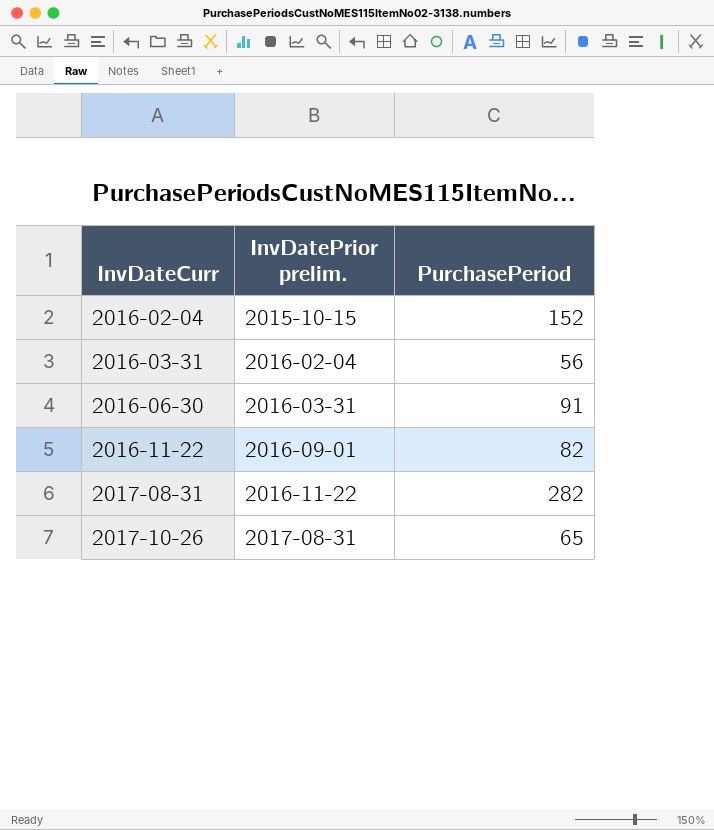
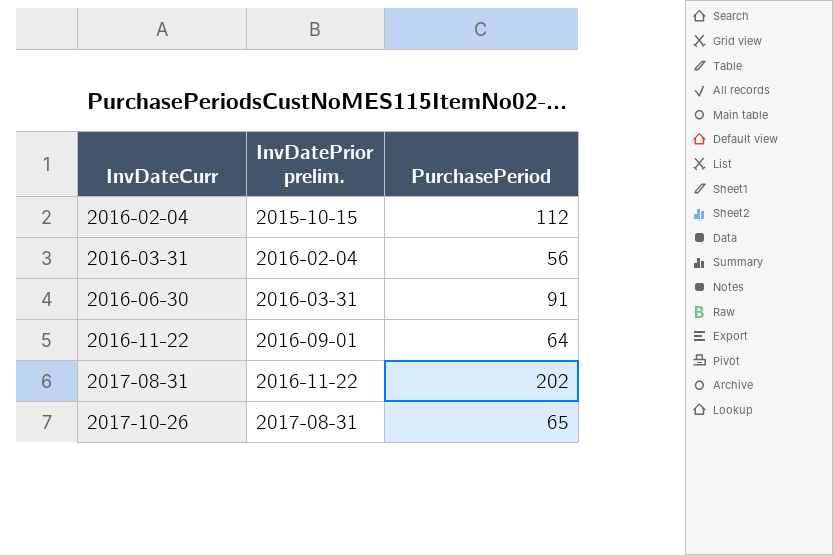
2016-02-04 | PurchasePeriod: 152 -> 112
2016-11-22 | PurchasePeriod: 82 -> 64
2017-08-31 | PurchasePeriod: 282 -> 202

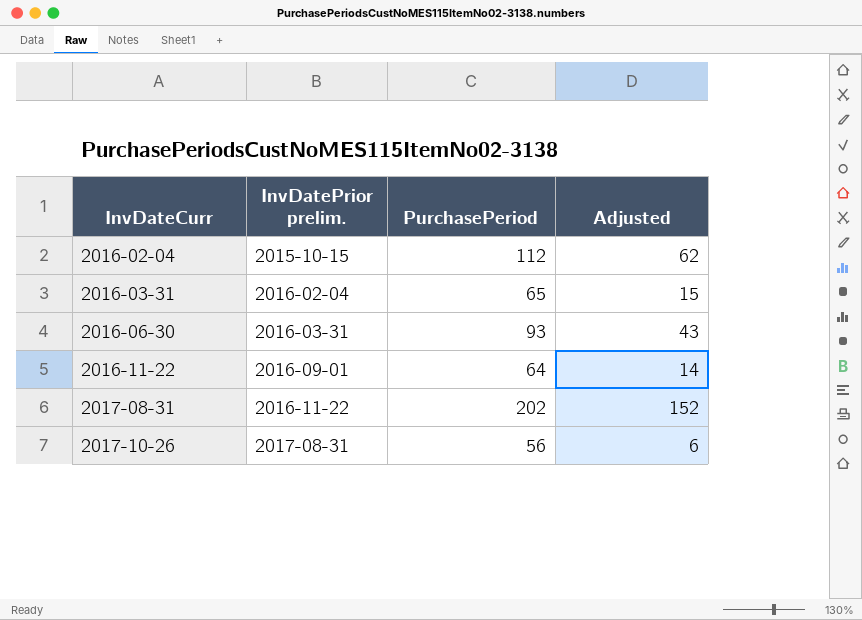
column Adjusted | formula: none -> [PurchasePeriod] - 50
2016-03-31 | PurchasePeriod: 56 -> 65
2016-06-30 | PurchasePeriod: 91 -> 93
2017-10-26 | PurchasePeriod: 65 -> 56

